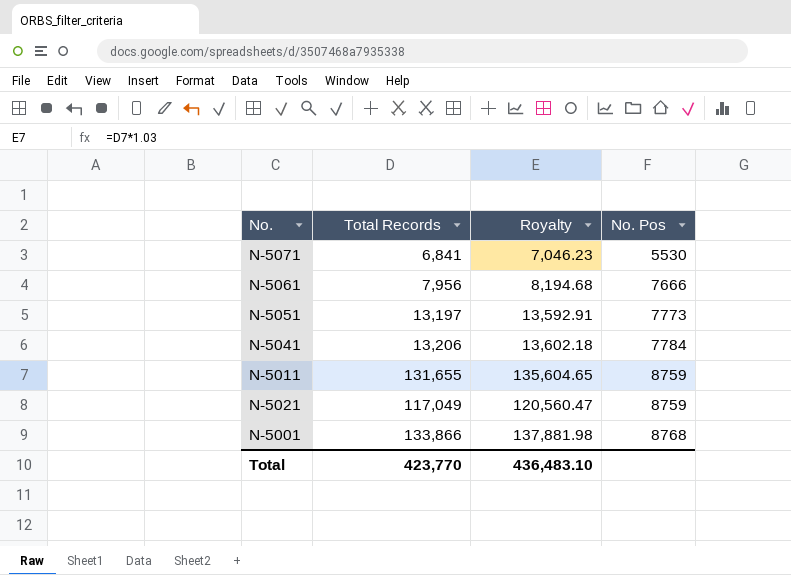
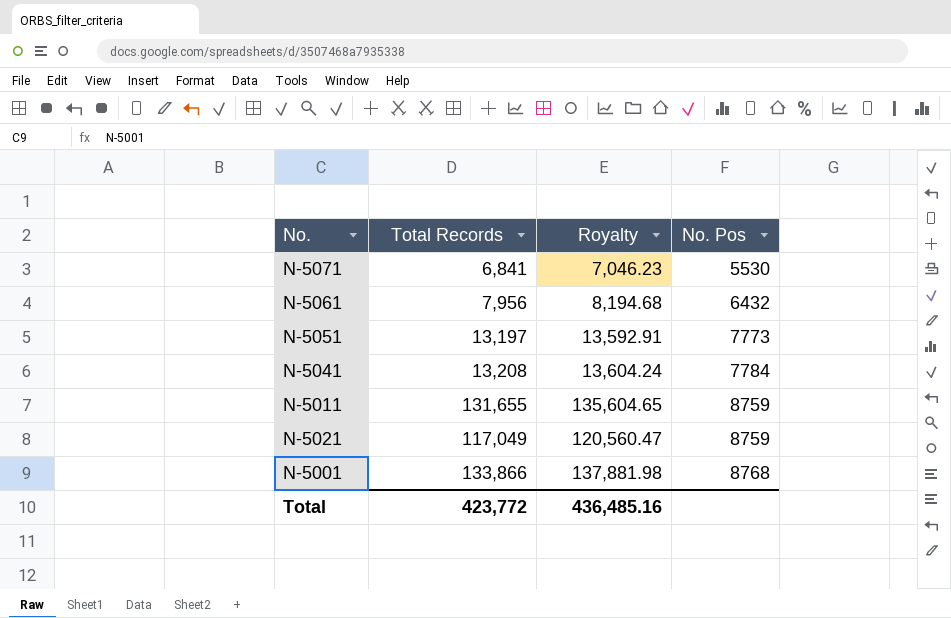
N-5061 | No. Pos: 7666 -> 6432
N-5041 | Total Records: 13,206 -> 13,208
N-5041 | Royalty: 13,602.18 -> 13,604.24
Total | Total Records: 423,770 -> 423,772
Total | Royalty: 436,483.10 -> 436,485.16

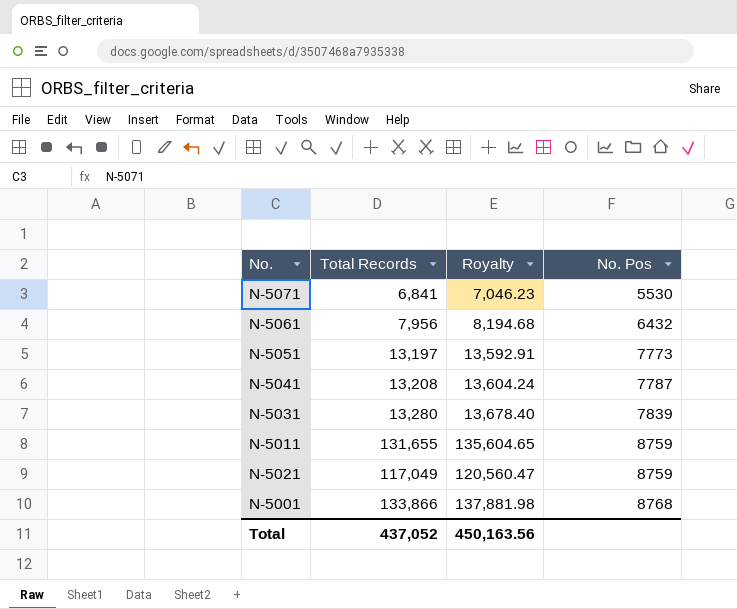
N-5041 | No. Pos: 7784 -> 7787
row N-5031: none -> 13,280 | 13,678.40 | 7839
Total | Total Records: 423,772 -> 437,052
Total | Royalty: 436,485.16 -> 450,163.56

